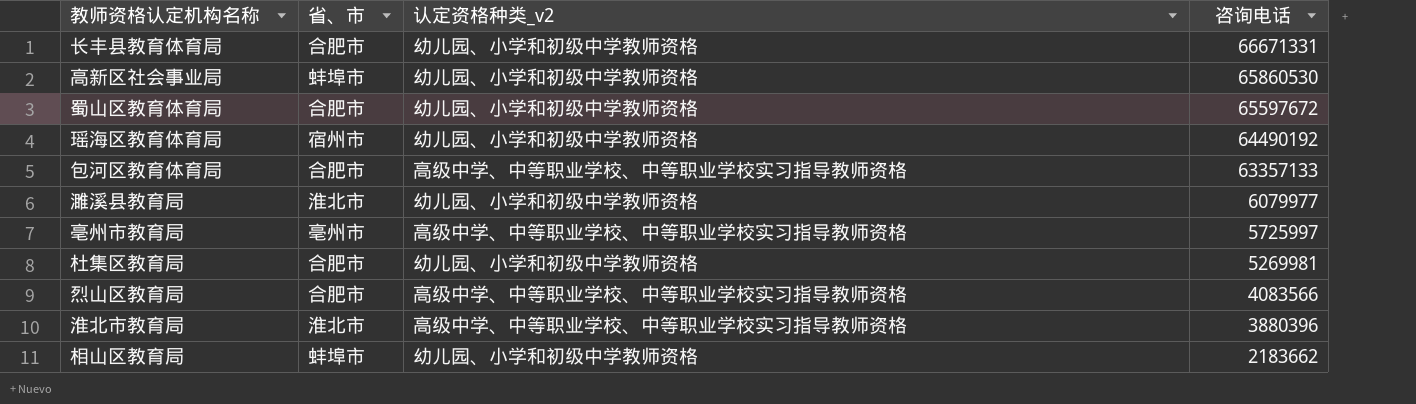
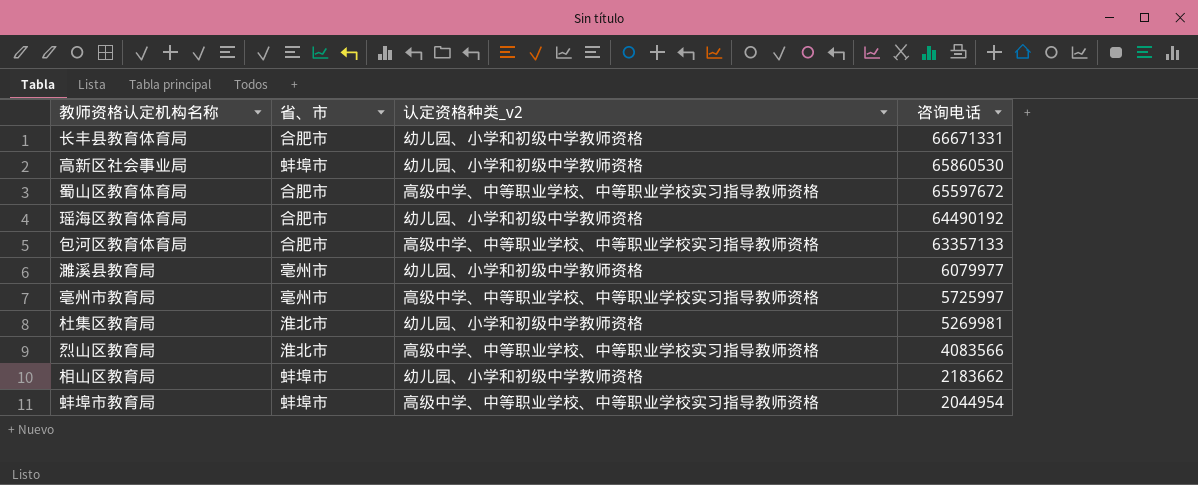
row 淮北市教育局: 淮北市 | 高级中学、中等职业学校、中等职业学校实习指导教师资格 | 3880396 -> none
蜀山区教育体育局 | 认定资格种类_v2: 幼儿园、小学和初级中学教师资格 -> 高级中学、中等职业学校、中等职业学校实习指导教师资格
瑶海区教育体育局 | 省、市: 宿州市 -> 合肥市
濉溪县教育局 | 省、市: 淮北市 -> 亳州市
杜集区教育局 | 省、市: 合肥市 -> 淮北市
烈山区教育局 | 省、市: 合肥市 -> 淮北市
row 蚌埠市教育局: none -> 蚌埠市 | 高级中学、中等职业学校、中等职业学校实习指导教师资格 | 2044954

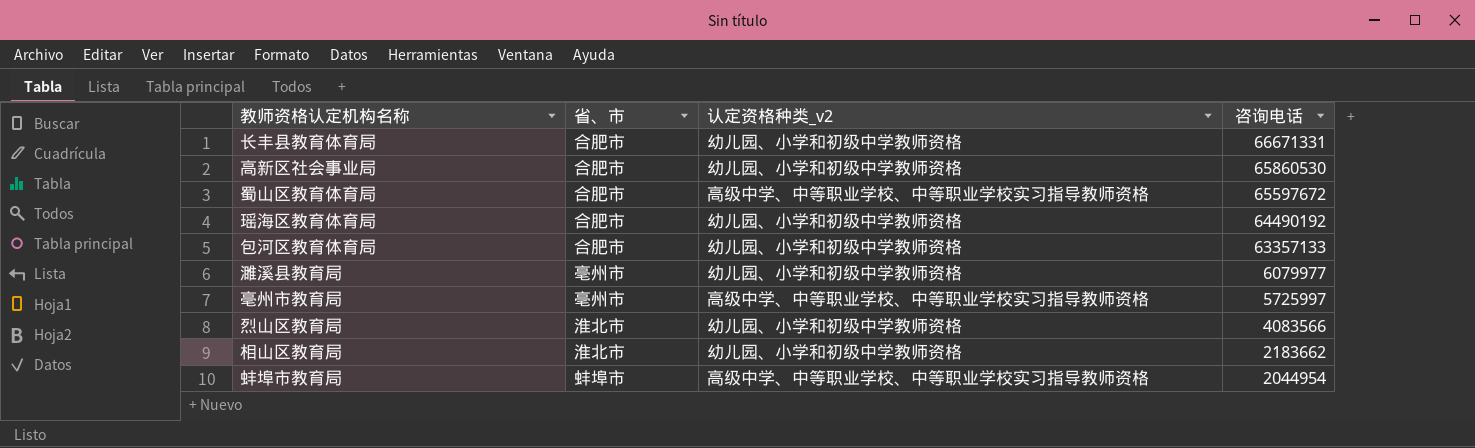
row 杜集区教育局: 淮北市 | 幼儿园、小学和初级中学教师资格 | 5269981 -> none
高新区社会事业局 | 省、市: 蚌埠市 -> 合肥市
包河区教育体育局 | 认定资格种类_v2: 高级中学、中等职业学校、中等职业学校实习指导教师资格 -> 幼儿园、小学和初级中学教师资格
烈山区教育局 | 认定资格种类_v2: 高级中学、中等职业学校、中等职业学校实习指导教师资格 -> 幼儿园、小学和初级中学教师资格
相山区教育局 | 省、市: 蚌埠市 -> 淮北市

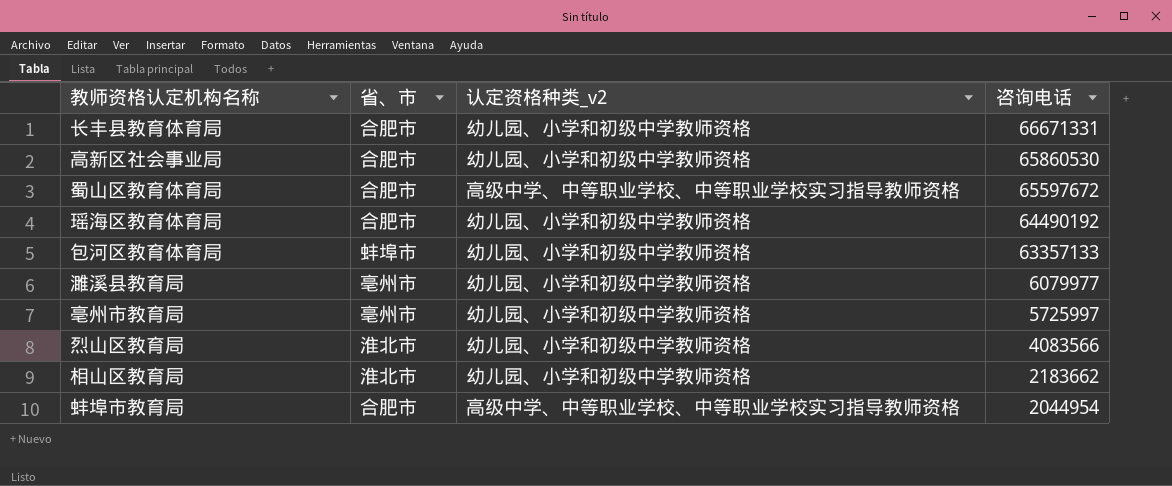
包河区教育体育局 | 省、市: 合肥市 -> 蚌埠市
亳州市教育局 | 认定资格种类_v2: 高级中学、中等职业学校、中等职业学校实习指导教师资格 -> 幼儿园、小学和初级中学教师资格
蚌埠市教育局 | 省、市: 蚌埠市 -> 合肥市

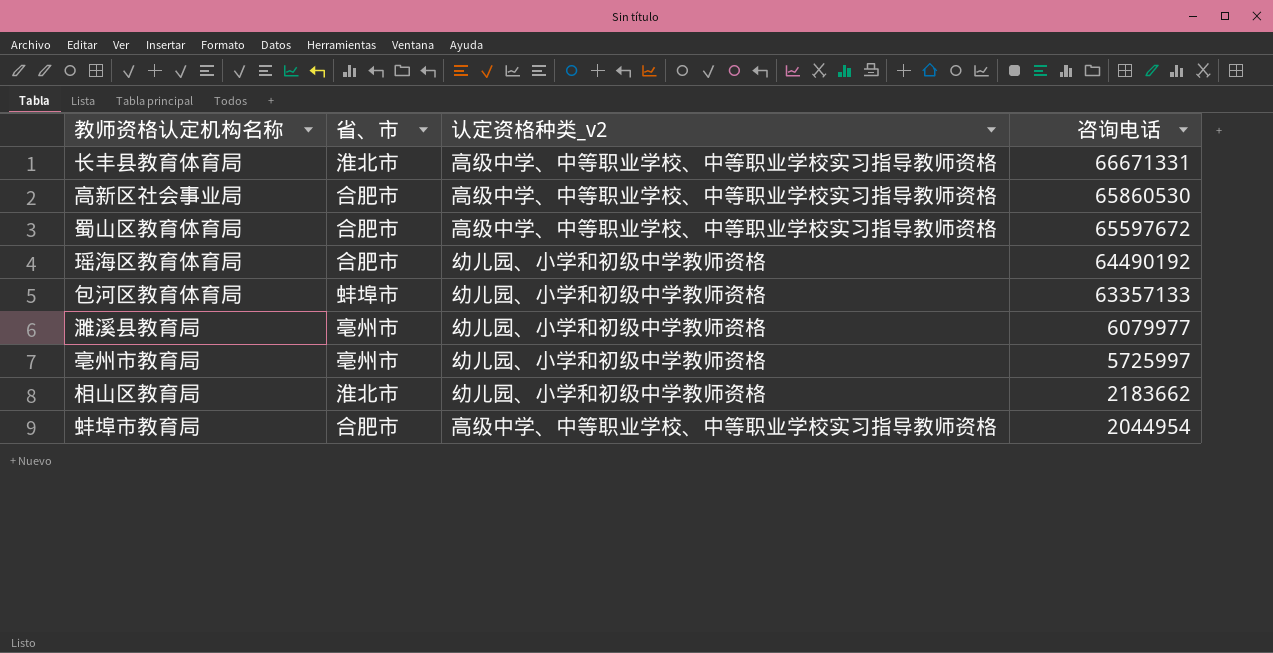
row 烈山区教育局: 淮北市 | 幼儿园、小学和初级中学教师资格 | 4083566 -> none
长丰县教育体育局 | 省、市: 合肥市 -> 淮北市
长丰县教育体育局 | 认定资格种类_v2: 幼儿园、小学和初级中学教师资格 -> 高级中学、中等职业学校、中等职业学校实习指导教师资格
高新区社会事业局 | 认定资格种类_v2: 幼儿园、小学和初级中学教师资格 -> 高级中学、中等职业学校、中等职业学校实习指导教师资格

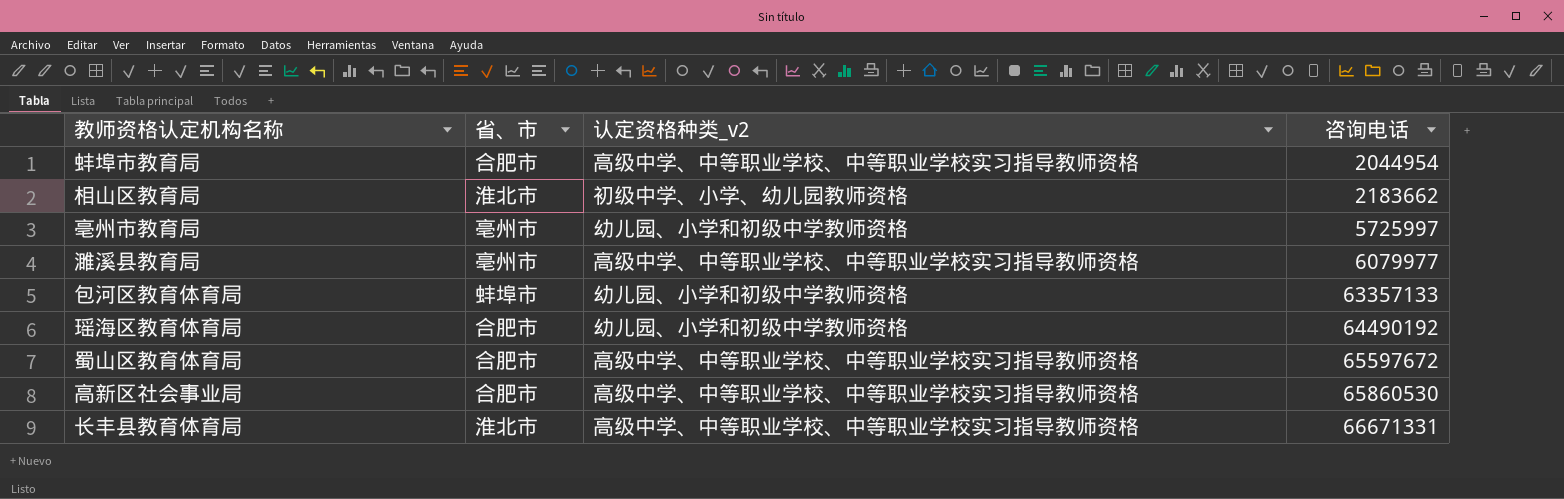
row order: 咨询电话 descending -> 咨询电话 ascending
相山区教育局 | 认定资格种类_v2: 幼儿园、小学和初级中学教师资格 -> 初级中学、小学、幼儿园教师资格
濉溪县教育局 | 认定资格种类_v2: 幼儿园、小学和初级中学教师资格 -> 高级中学、中等职业学校、中等职业学校实习指导教师资格

